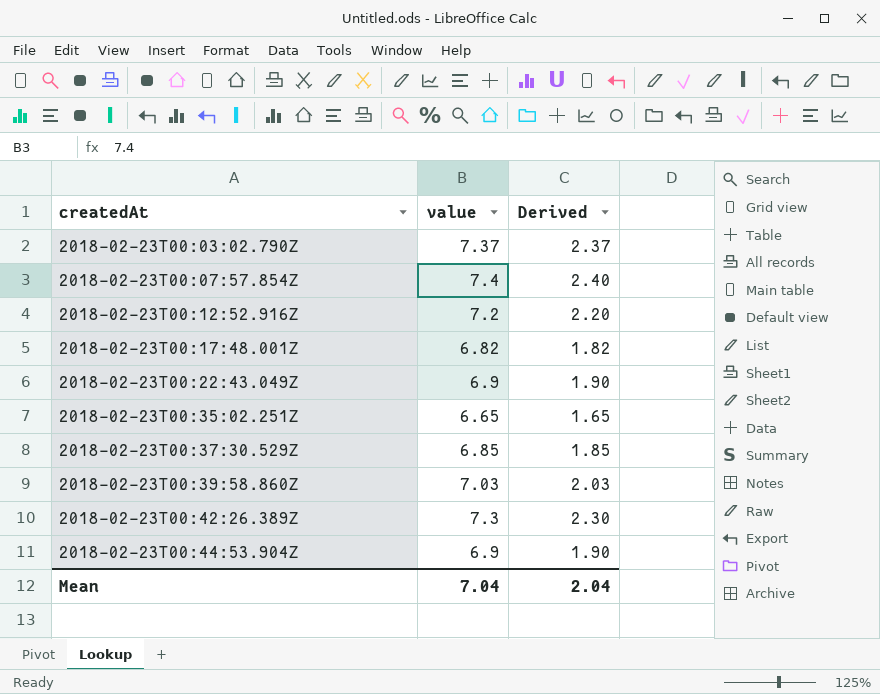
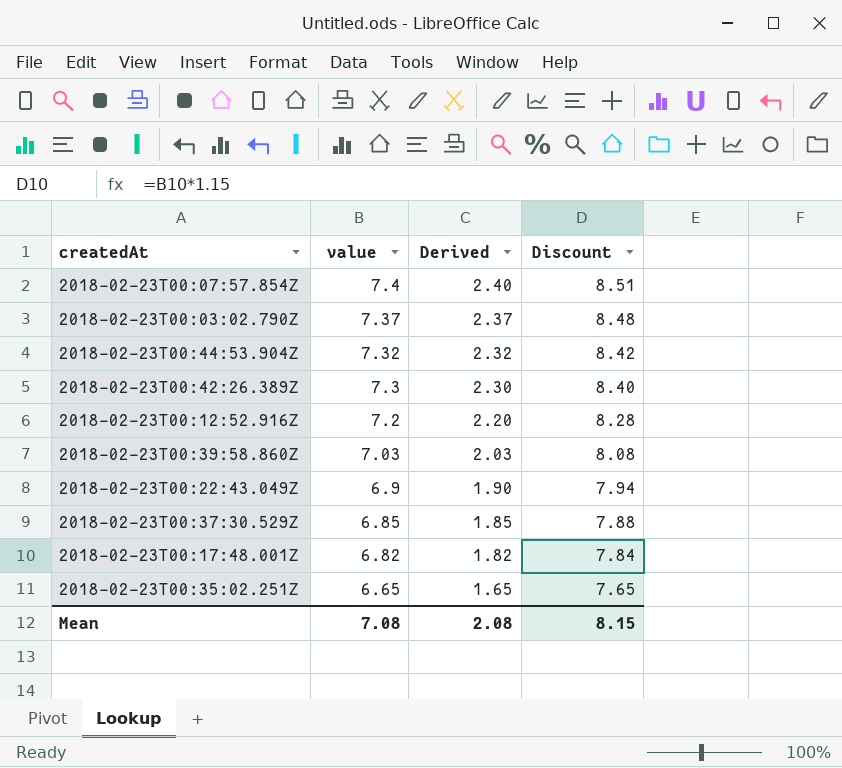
row order: createdAt ascending -> value descending
column Discount | formula: none -> [value] * 1.15
2018-02-23T00:44:53.904Z | value: 6.9 -> 7.32
2018-02-23T00:44:53.904Z | Derived: 1.90 -> 2.32
Mean | value: 7.04 -> 7.08
Mean | Derived: 2.04 -> 2.08

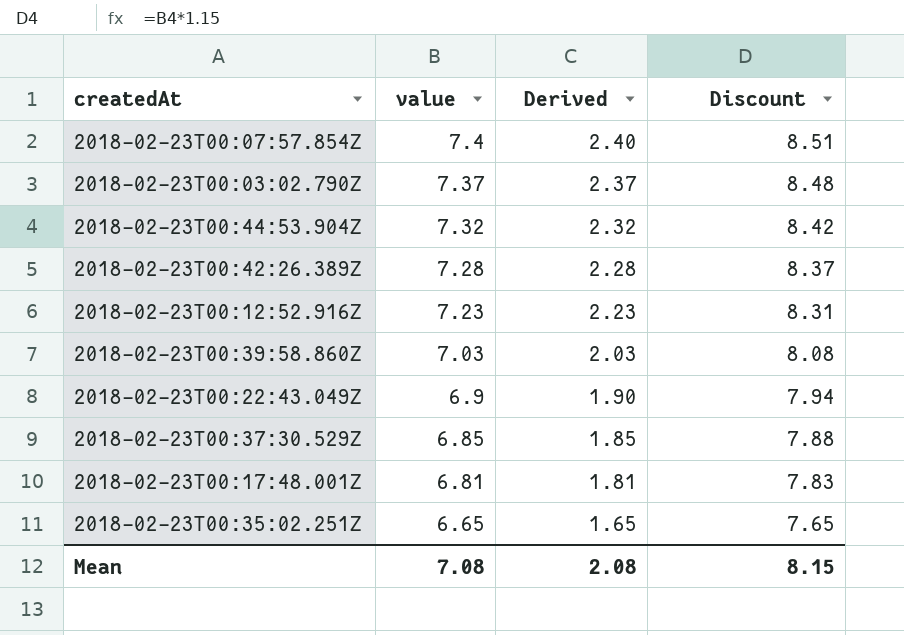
2018-02-23T00:42:26.389Z | value: 7.3 -> 7.28
2018-02-23T00:42:26.389Z | Derived: 2.30 -> 2.28
2018-02-23T00:42:26.389Z | Discount: 8.40 -> 8.37
2018-02-23T00:12:52.916Z | value: 7.2 -> 7.23
2018-02-23T00:12:52.916Z | Derived: 2.20 -> 2.23
2018-02-23T00:12:52.916Z | Discount: 8.28 -> 8.31
2018-02-23T00:17:48.001Z | value: 6.82 -> 6.81
2018-02-23T00:17:48.001Z | Derived: 1.82 -> 1.81
2018-02-23T00:17:48.001Z | Discount: 7.84 -> 7.83

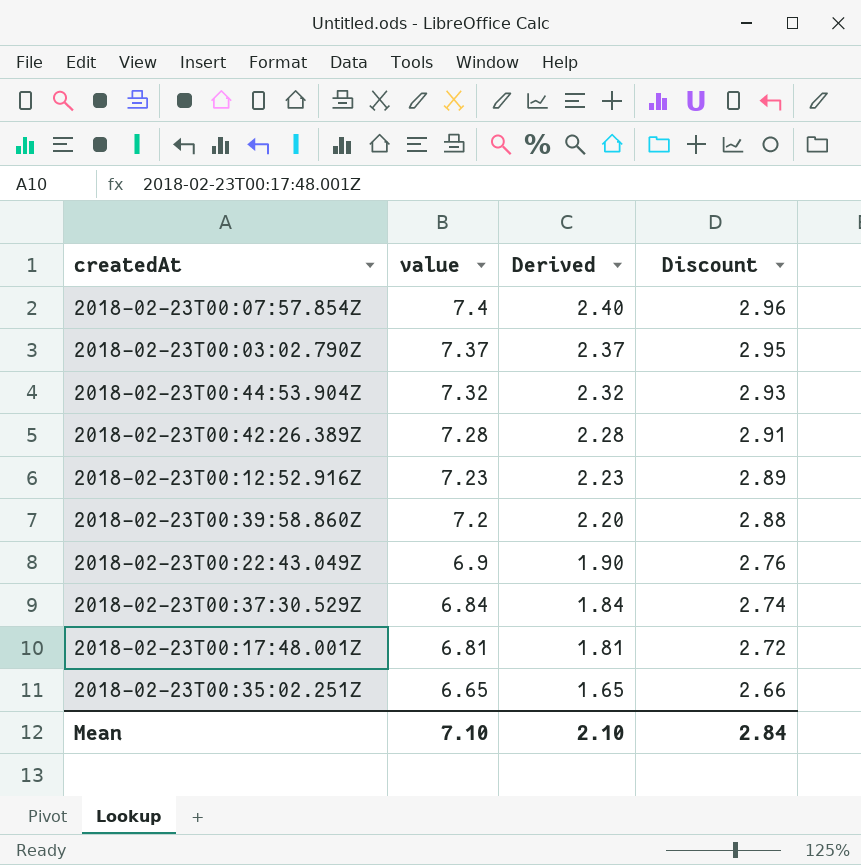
column Discount | formula: [value] * 1.15 -> [value] * 0.4
2018-02-23T00:39:58.860Z | value: 7.03 -> 7.2
2018-02-23T00:39:58.860Z | Derived: 2.03 -> 2.20
2018-02-23T00:37:30.529Z | value: 6.85 -> 6.84
2018-02-23T00:37:30.529Z | Derived: 1.85 -> 1.84
Mean | value: 7.08 -> 7.10
Mean | Derived: 2.08 -> 2.10
Mean | Discount: 8.15 -> 2.84

